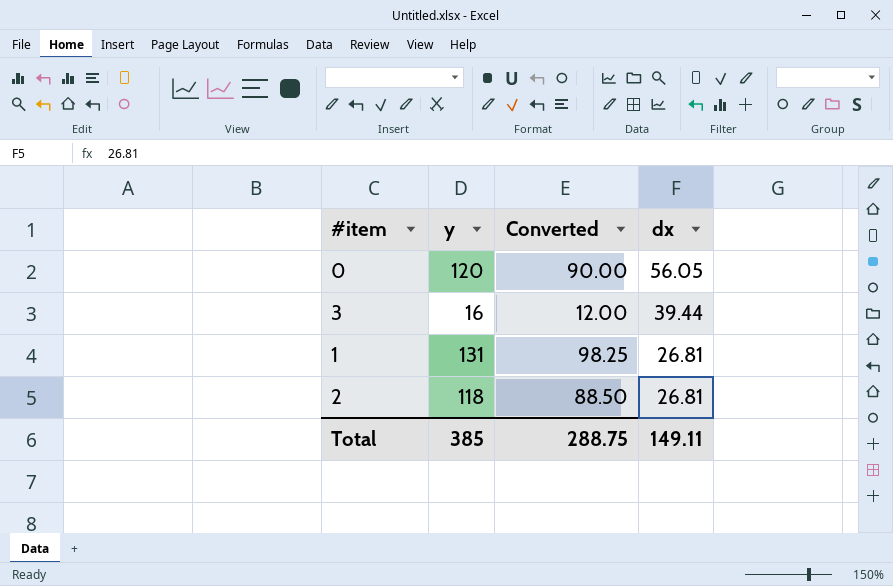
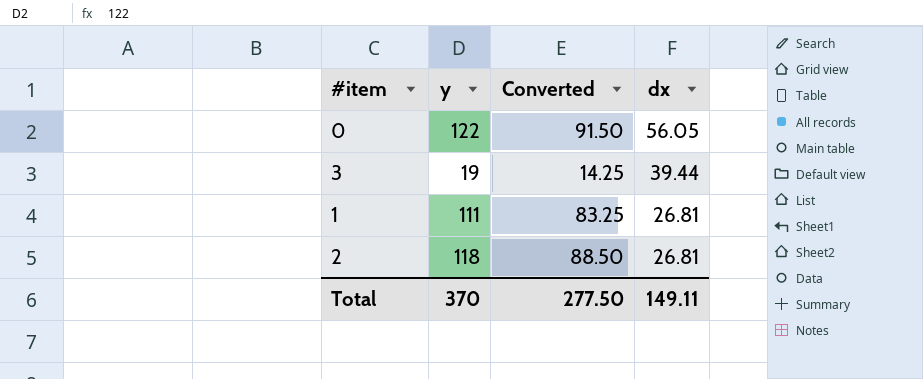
0 | y: 120 -> 122
0 | Converted: 90.00 -> 91.50
3 | y: 16 -> 19
3 | Converted: 12.00 -> 14.25
1 | y: 131 -> 111
1 | Converted: 98.25 -> 83.25
Total | y: 385 -> 370
Total | Converted: 288.75 -> 277.50

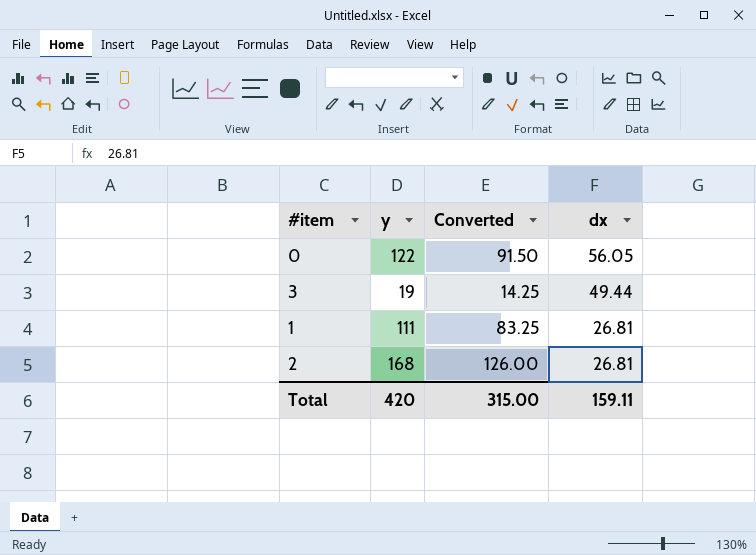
3 | dx: 39.44 -> 49.44
2 | y: 118 -> 168
2 | Converted: 88.50 -> 126.00
Total | y: 370 -> 420
Total | Converted: 277.50 -> 315.00
Total | dx: 149.11 -> 159.11

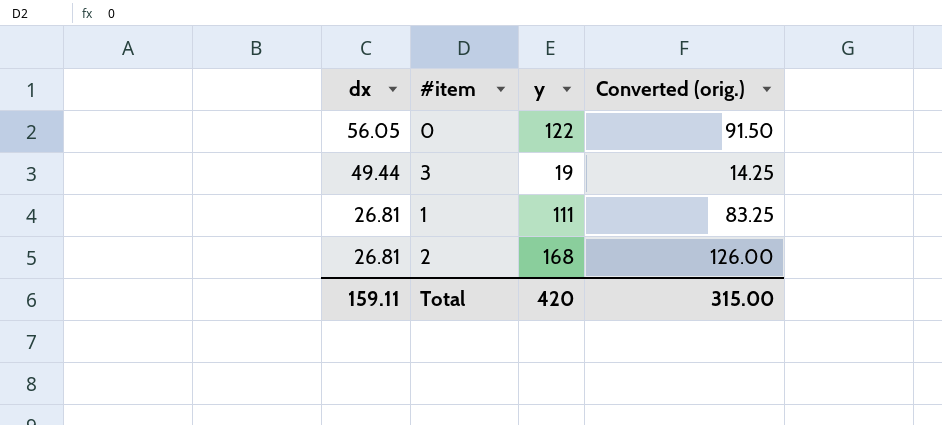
column dx | position: 4 -> 1
column name: Converted -> Converted (orig.)

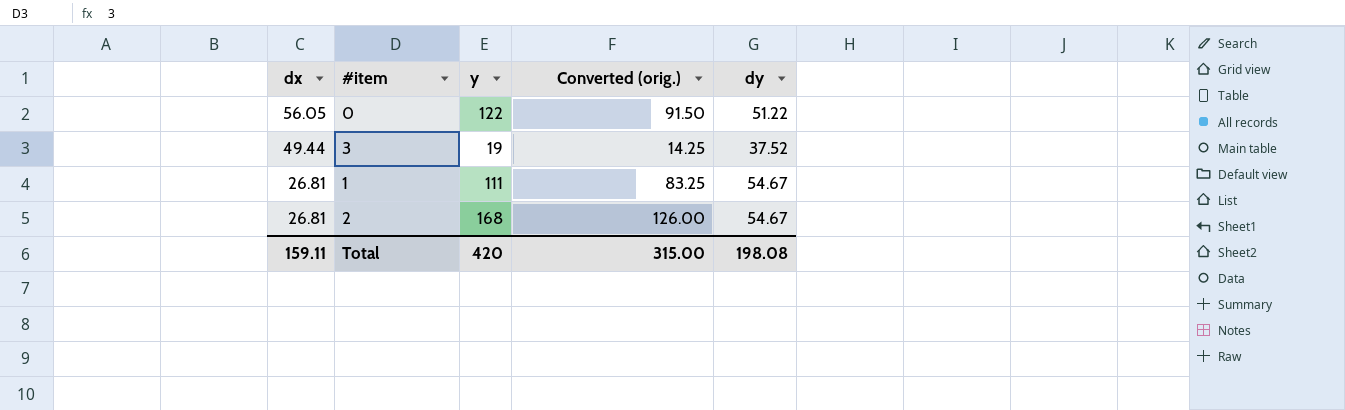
column dy | position: none -> 5

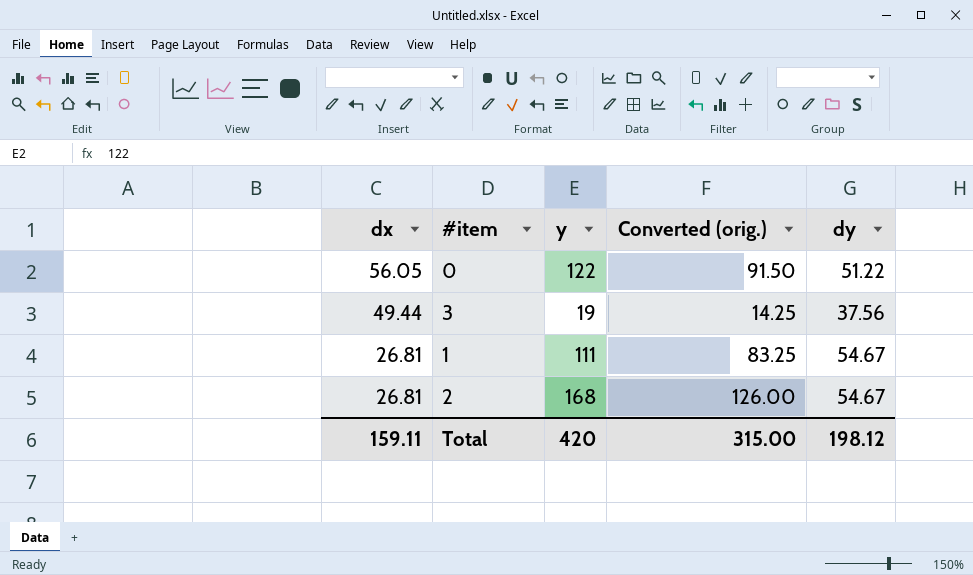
3 | dy: 37.52 -> 37.56
Total | dy: 198.08 -> 198.12

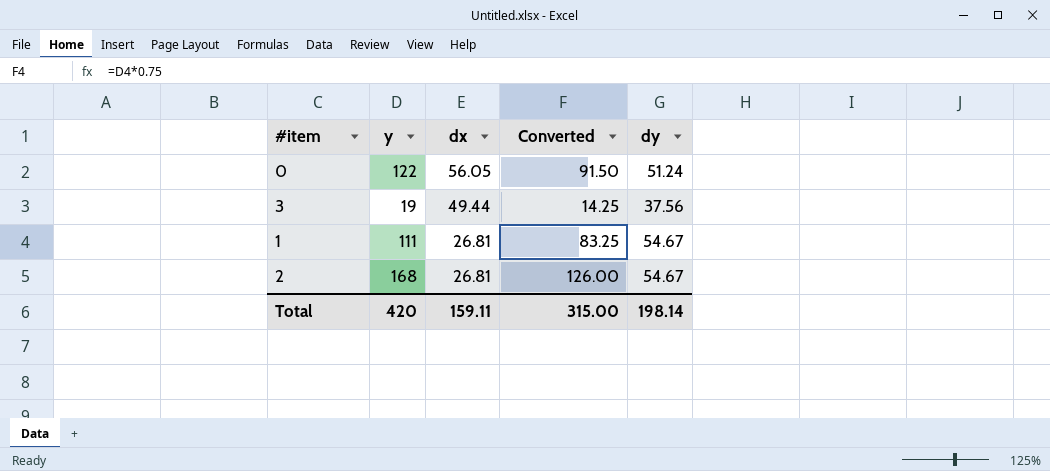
column dx | position: 1 -> 3
column name: Converted (orig.) -> Converted
0 | dy: 51.22 -> 51.24
Total | dy: 198.12 -> 198.14

